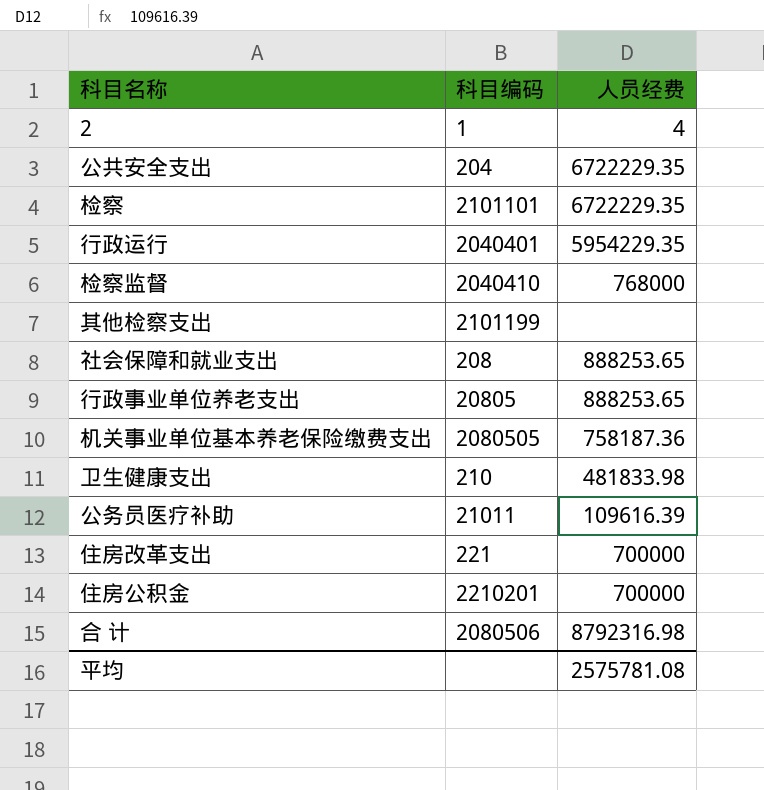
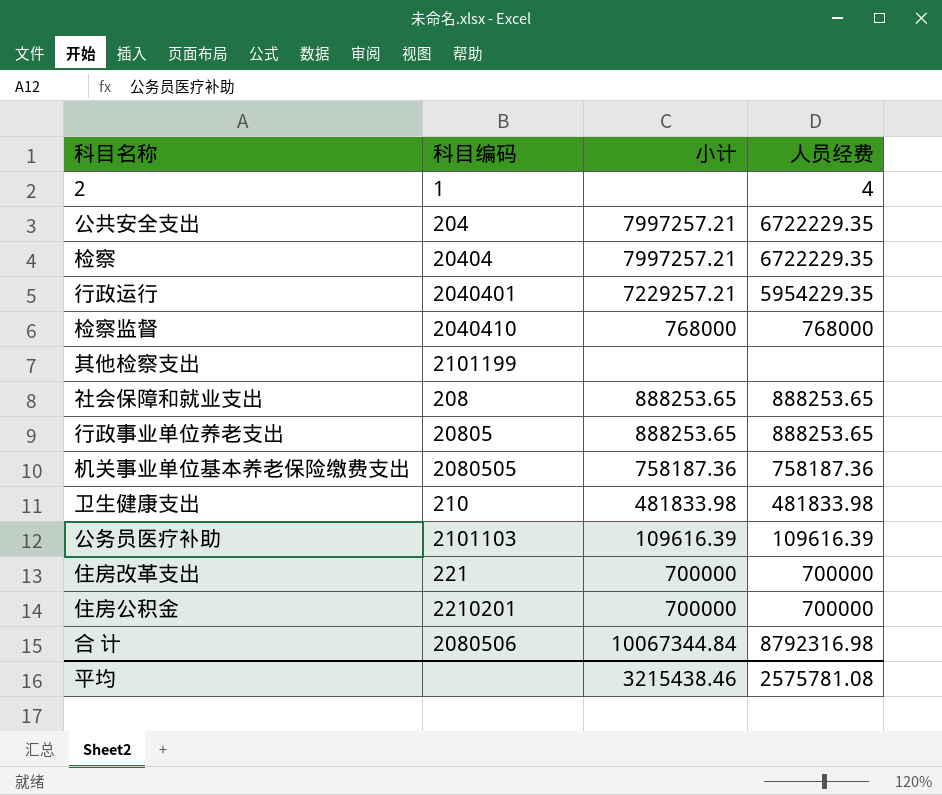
column 小计 | position: none -> 3
检察 | 科目编码: 2101101 -> 20404
公务员医疗补助 | 科目编码: 21011 -> 2101103

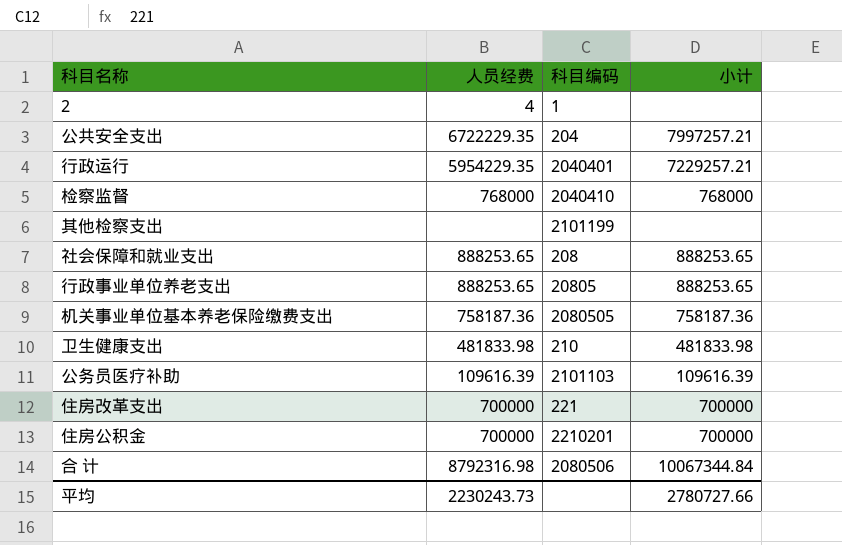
column 人员经费 | position: 4 -> 2
row 检察: 20404 | 7997257.21 | 6722229.35 -> none
平均 | 人员经费: 2575781.08 -> 2230243.73
平均 | 小计: 3215438.46 -> 2780727.66

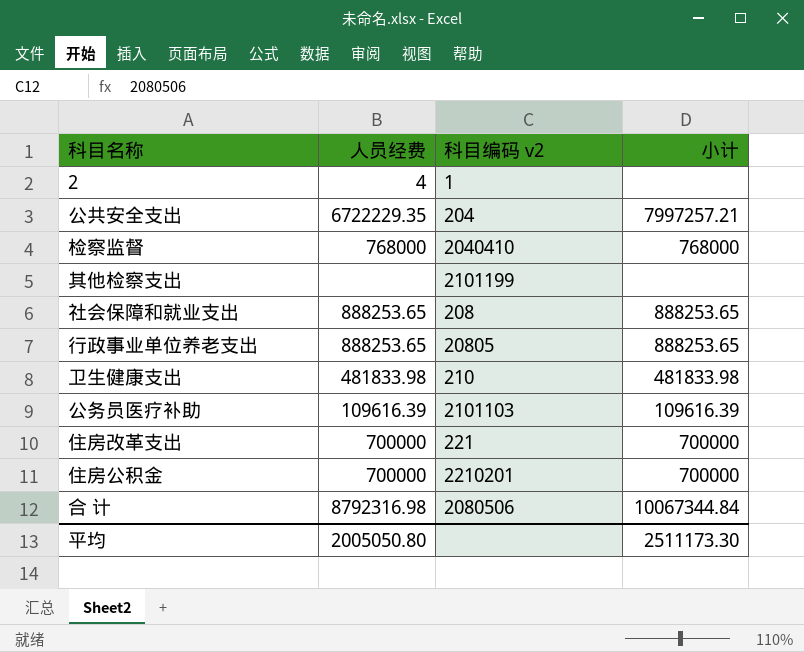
column name: 科目编码 -> 科目编码 v2
row 行政运行: 5954229.35 | 2040401 | 7229257.21 -> none
row 机关事业单位基本养老保险缴费支出: 758187.36 | 2080505 | 758187.36 -> none
平均 | 人员经费: 2230243.73 -> 2005050.80
平均 | 小计: 2780727.66 -> 2511173.30

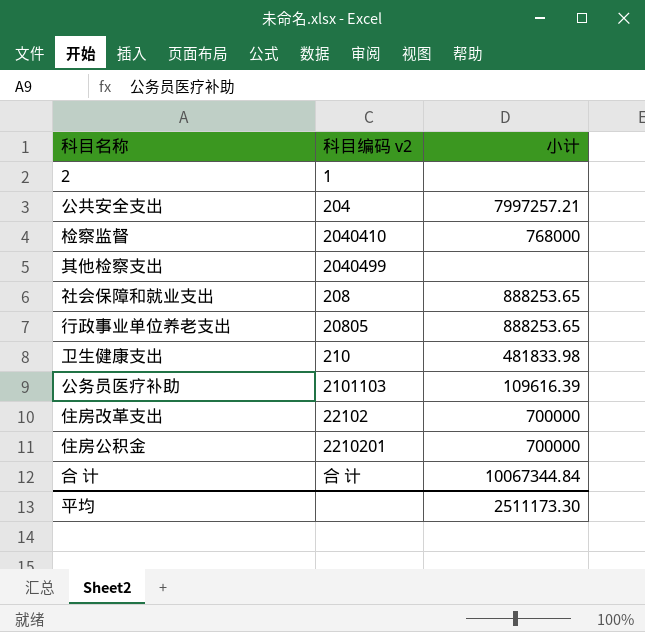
column 人员经费 | position: 2 -> none
其他检察支出 | 科目编码 v2: 2101199 -> 2040499
住房改革支出 | 科目编码 v2: 221 -> 22102
合 计 | 科目编码 v2: 2080506 -> 合 计

